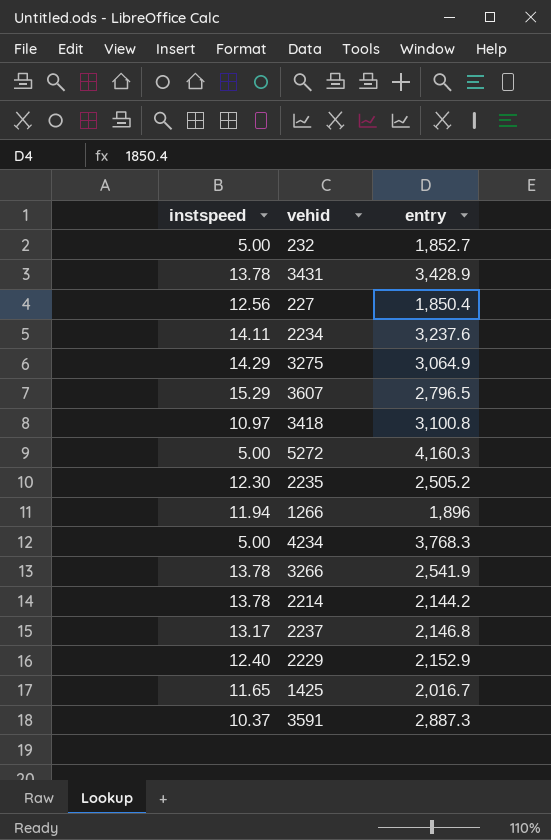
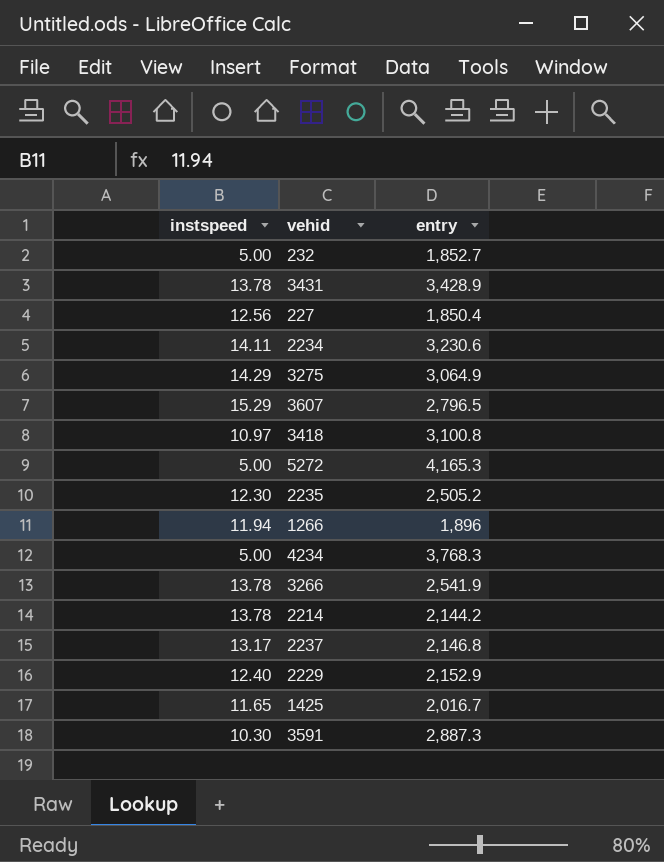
2234 | entry: 3,237.6 -> 3,230.6
5272 | entry: 4,160.3 -> 4,165.3
3591 | instspeed: 10.37 -> 10.30

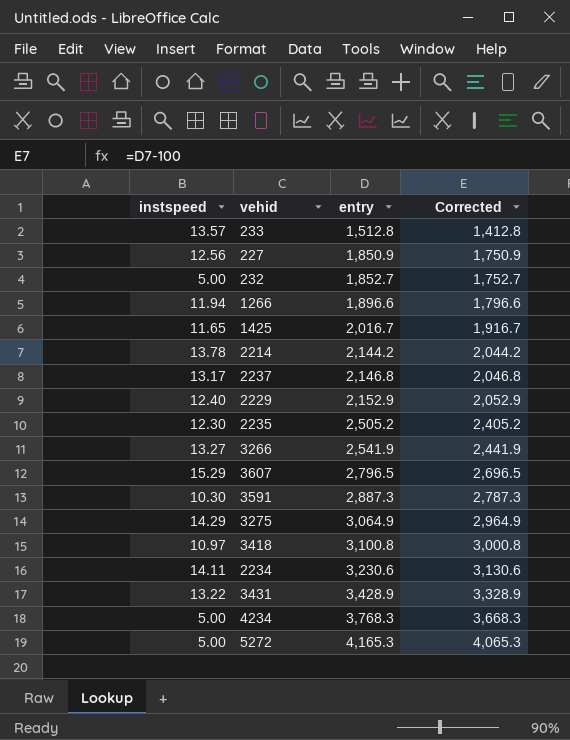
row order: none -> entry ascending
column Corrected | formula: none -> [entry] - 100
row 233: none -> 13.57 | 1,512.8 | 1,412.8
227 | entry: 1,850.4 -> 1,850.9
1266 | entry: 1,896 -> 1,896.6
3266 | instspeed: 13.78 -> 13.27
3431 | instspeed: 13.78 -> 13.22

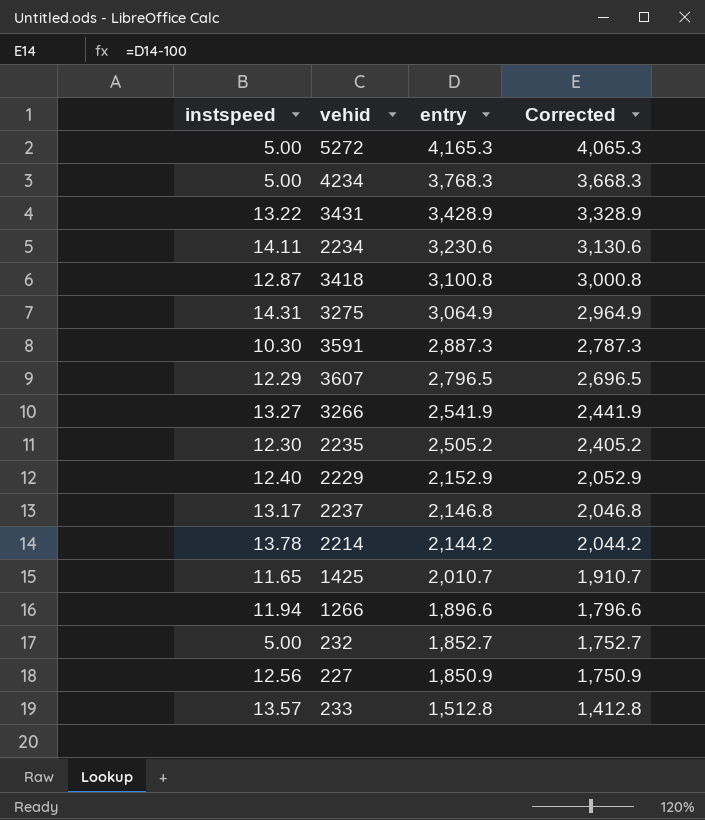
row order: entry ascending -> entry descending
3418 | instspeed: 10.97 -> 12.87
3275 | instspeed: 14.29 -> 14.31
3607 | instspeed: 15.29 -> 12.29
1425 | entry: 2,016.7 -> 2,010.7
1425 | Corrected: 1,916.7 -> 1,910.7

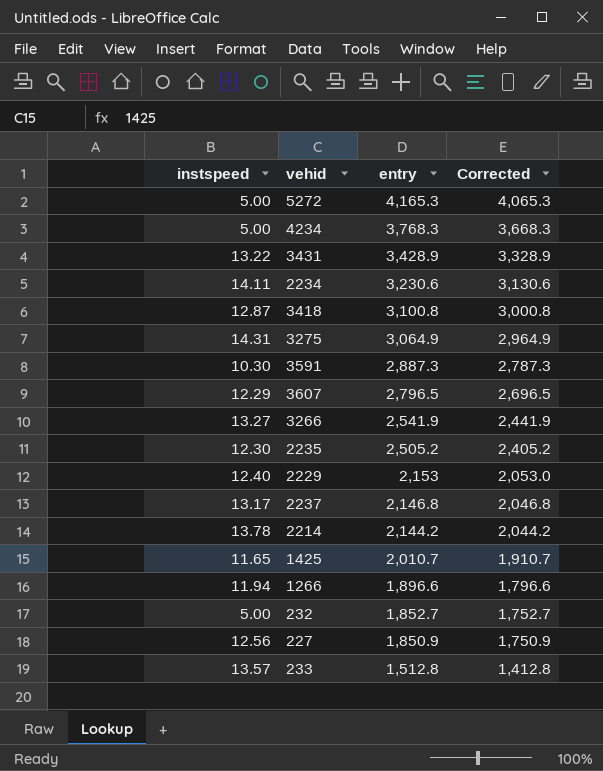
2229 | entry: 2,152.9 -> 2,153
2229 | Corrected: 2,052.9 -> 2,053.0

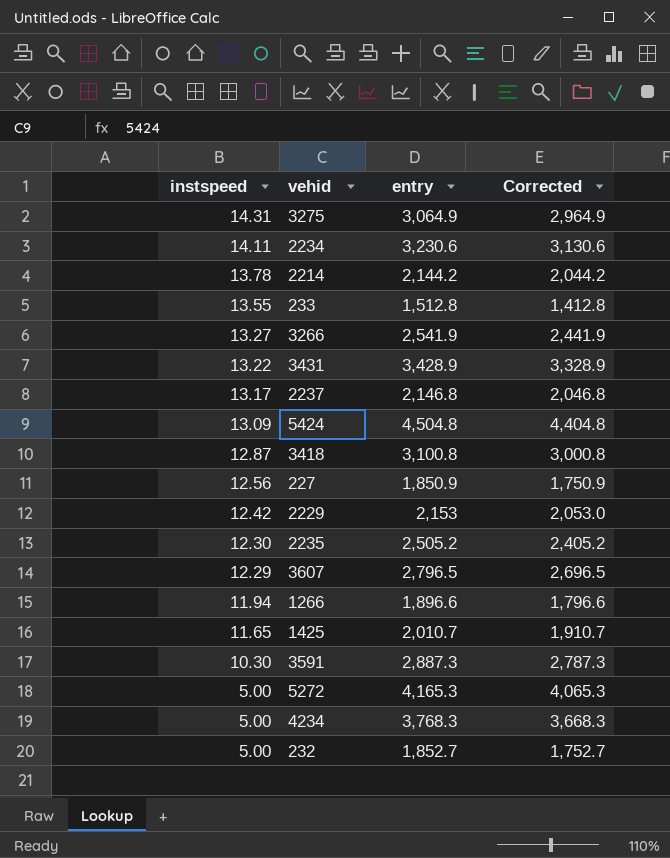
row order: entry descending -> instspeed descending
233 | instspeed: 13.57 -> 13.55
row 5424: none -> 13.09 | 4,504.8 | 4,404.8
2229 | instspeed: 12.40 -> 12.42

